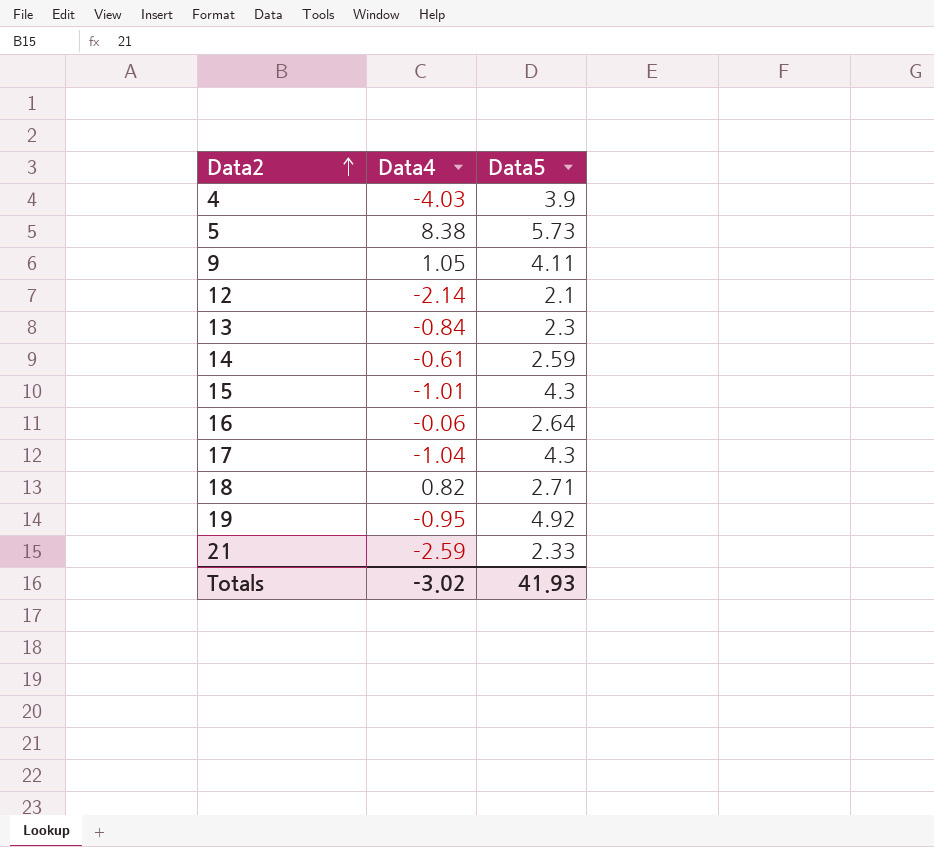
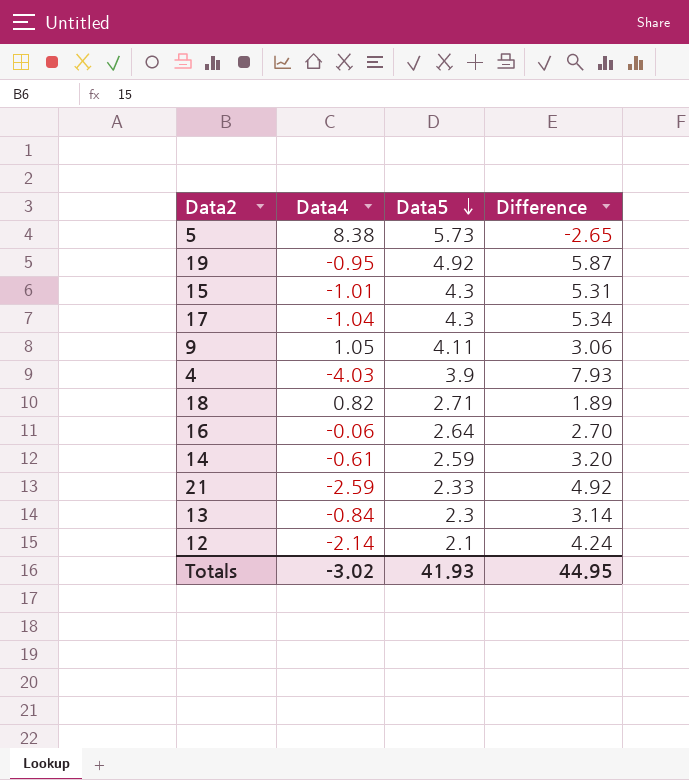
row order: Data2 ascending -> Data5 descending
column Difference | formula: none -> [Data5] - [Data4]

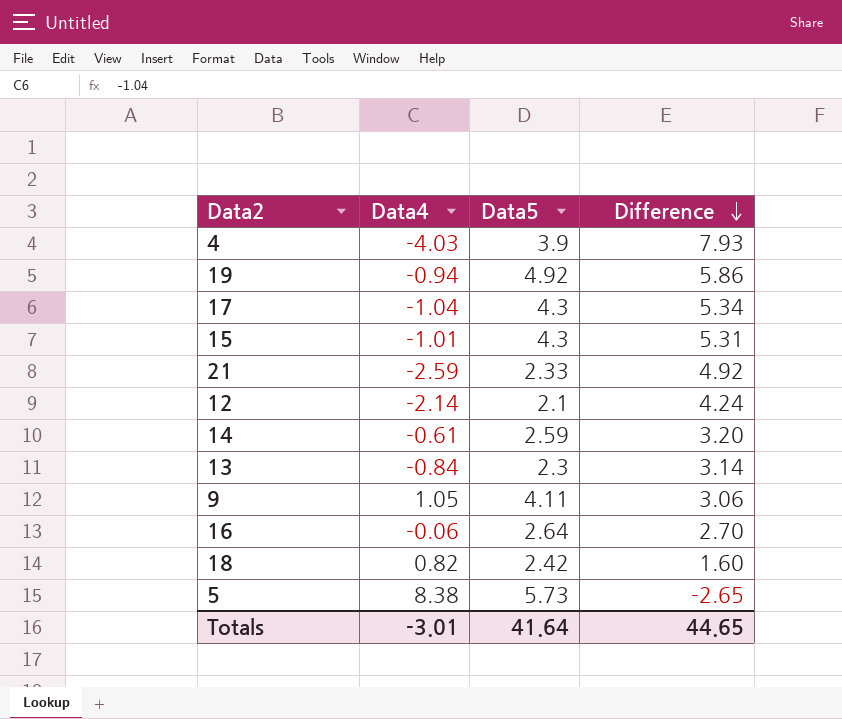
row order: Data5 descending -> Difference descending
19 | Data4: -0.95 -> -0.94
19 | Difference: 5.87 -> 5.86
18 | Data5: 2.71 -> 2.42
18 | Difference: 1.89 -> 1.60
Totals | Data4: -3.02 -> -3.01
Totals | Data5: 41.93 -> 41.64
Totals | Difference: 44.95 -> 44.65

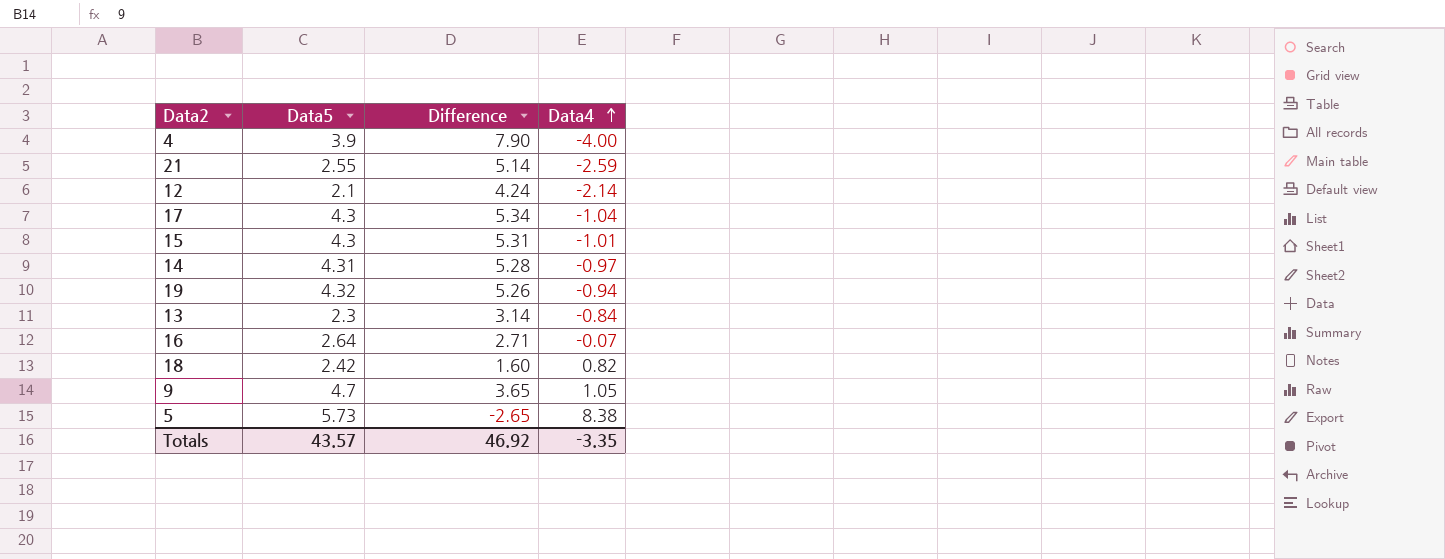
row order: Difference descending -> Data4 ascending
column Data4 | position: 2 -> 4
4 | Difference: 7.93 -> 7.90
4 | Data4: -4.03 -> -4.00
21 | Data5: 2.33 -> 2.55
21 | Difference: 4.92 -> 5.14
14 | Data5: 2.59 -> 4.31
14 | Difference: 3.20 -> 5.28
14 | Data4: -0.61 -> -0.97
19 | Data5: 4.92 -> 4.32
19 | Difference: 5.86 -> 5.26
16 | Difference: 2.70 -> 2.71
16 | Data4: -0.06 -> -0.07
9 | Data5: 4.11 -> 4.7
9 | Difference: 3.06 -> 3.65
Totals | Data5: 41.64 -> 43.57
Totals | Difference: 44.65 -> 46.92
Totals | Data4: -3.01 -> -3.35

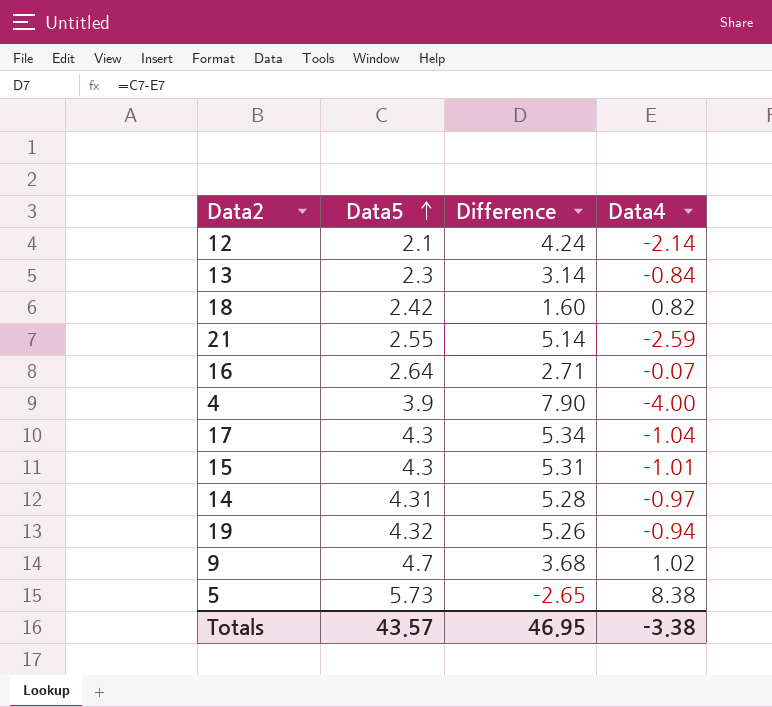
row order: Data4 ascending -> Data5 ascending
9 | Difference: 3.65 -> 3.68
9 | Data4: 1.05 -> 1.02
Totals | Difference: 46.92 -> 46.95
Totals | Data4: -3.35 -> -3.38

